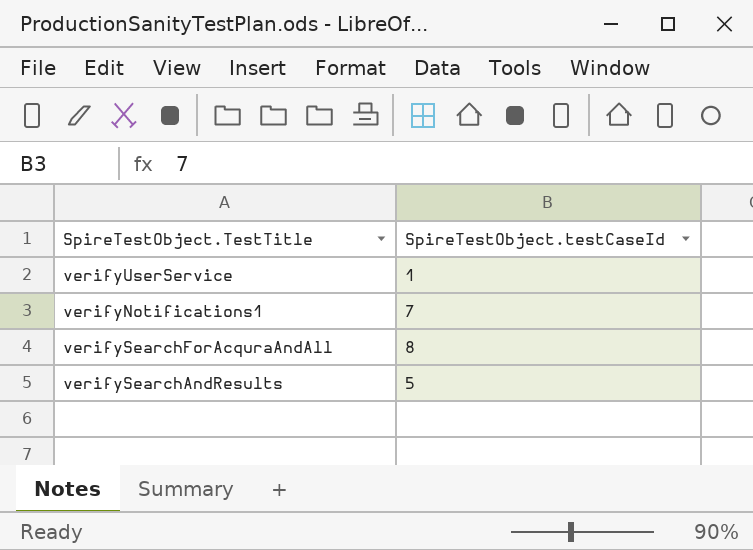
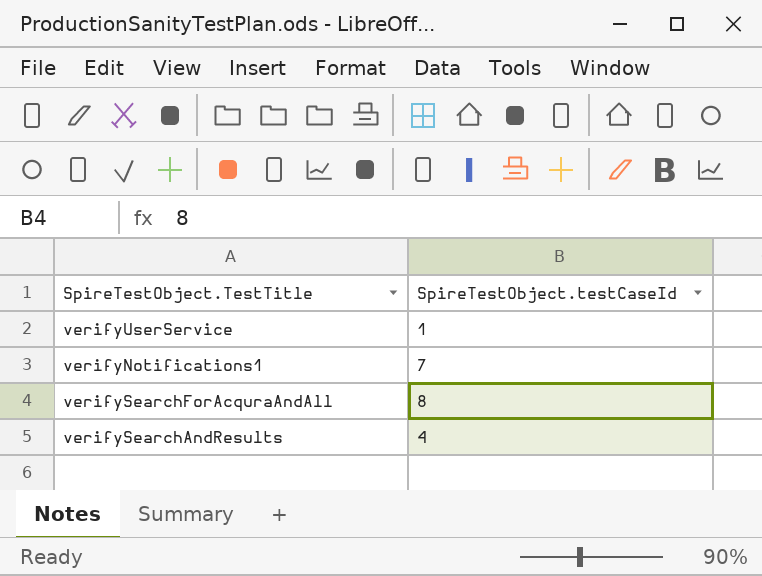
verifySearchAndResults | SpireTestObject.testCaseId: 5 -> 4

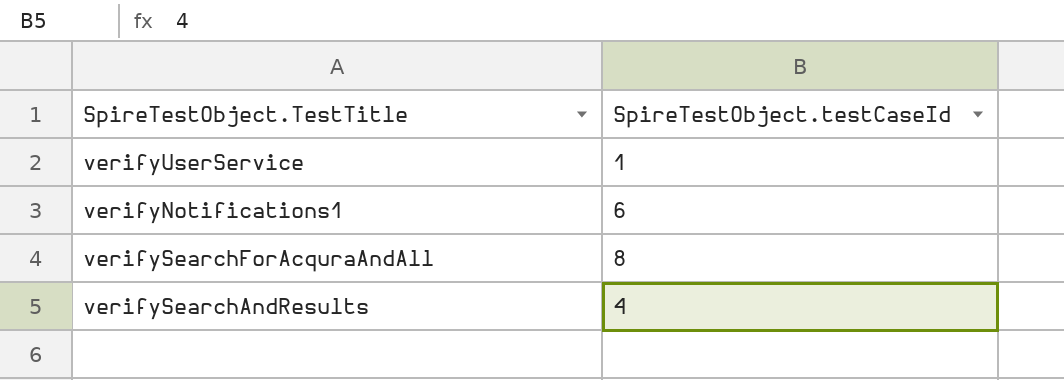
verifyNotifications1 | SpireTestObject.testCaseId: 7 -> 6

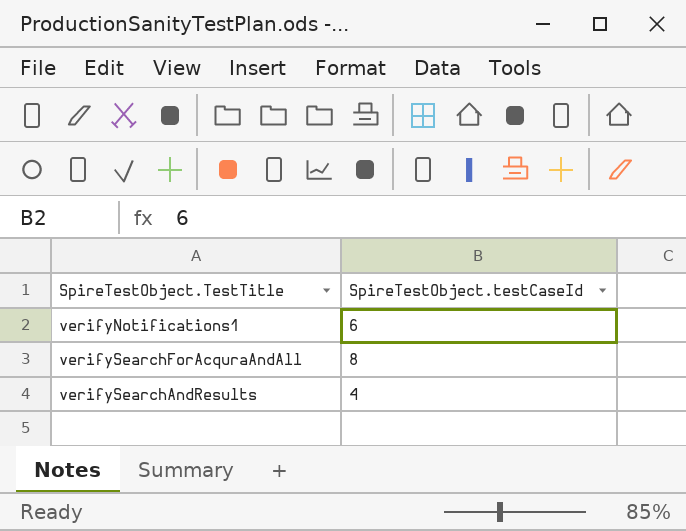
row verifyUserService: 1 -> none

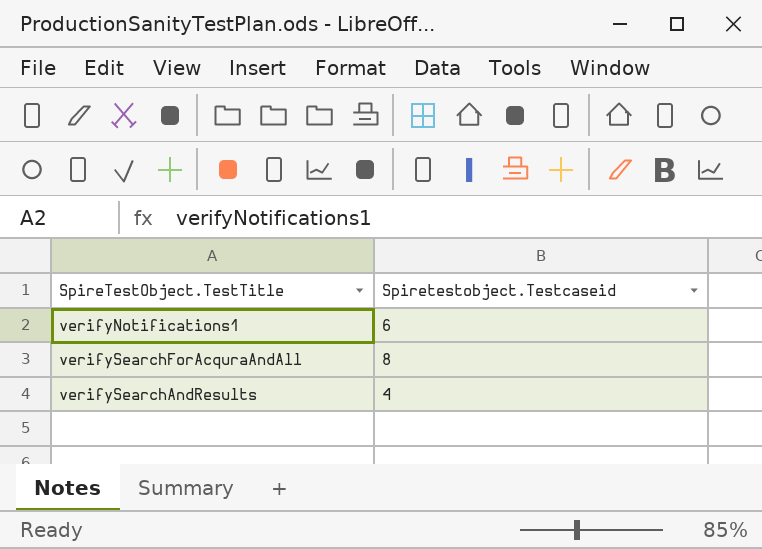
column name: SpireTestObject.testCaseId -> Spiretestobject.Testcaseid

